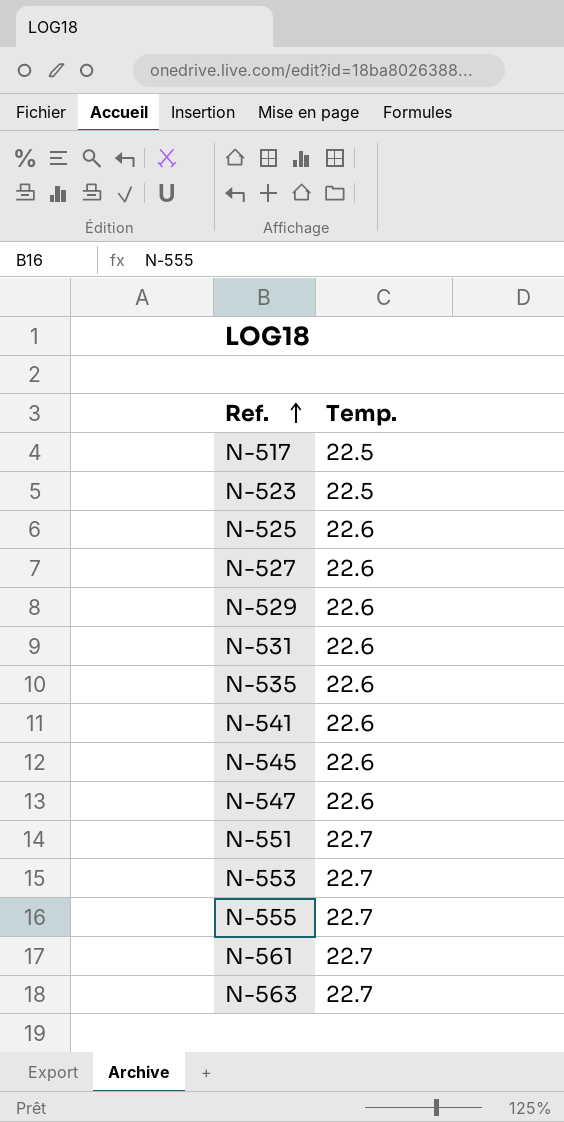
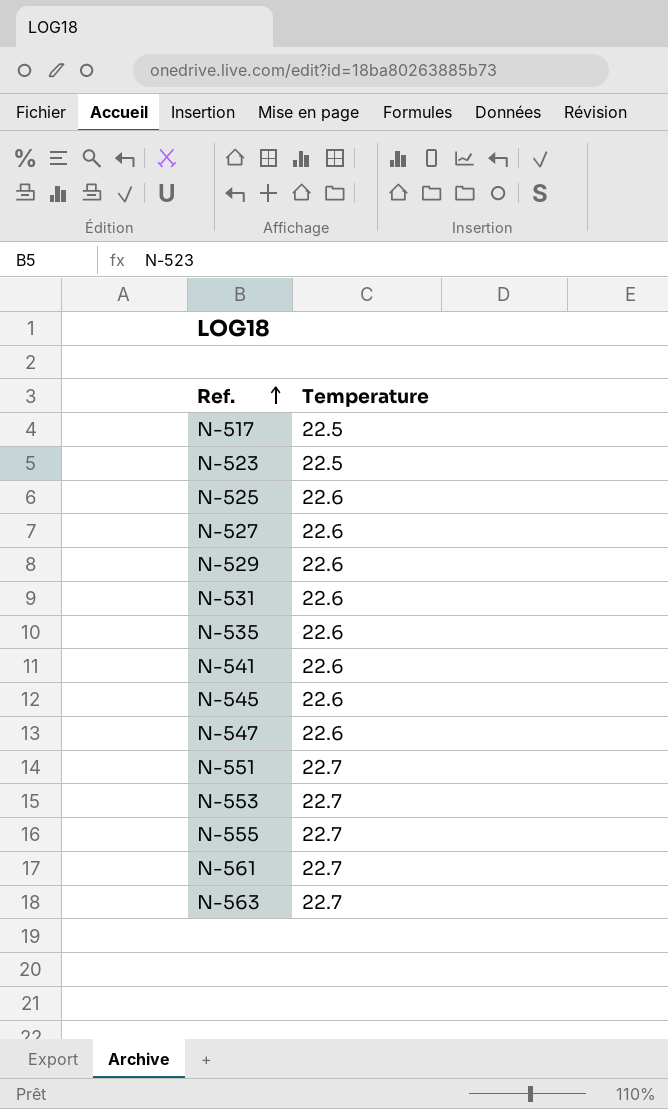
column name: Temp. -> Temperature

